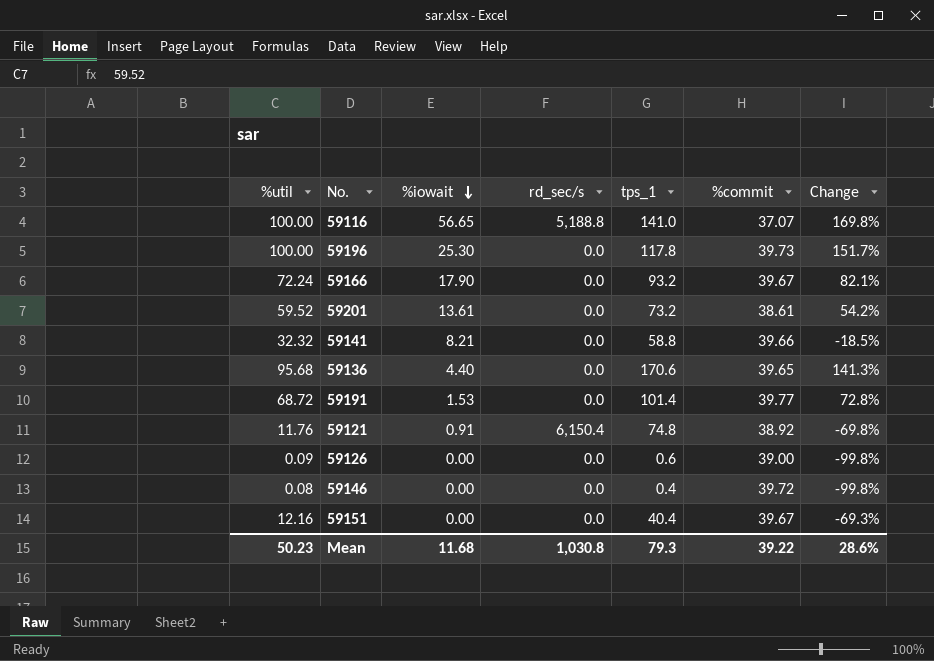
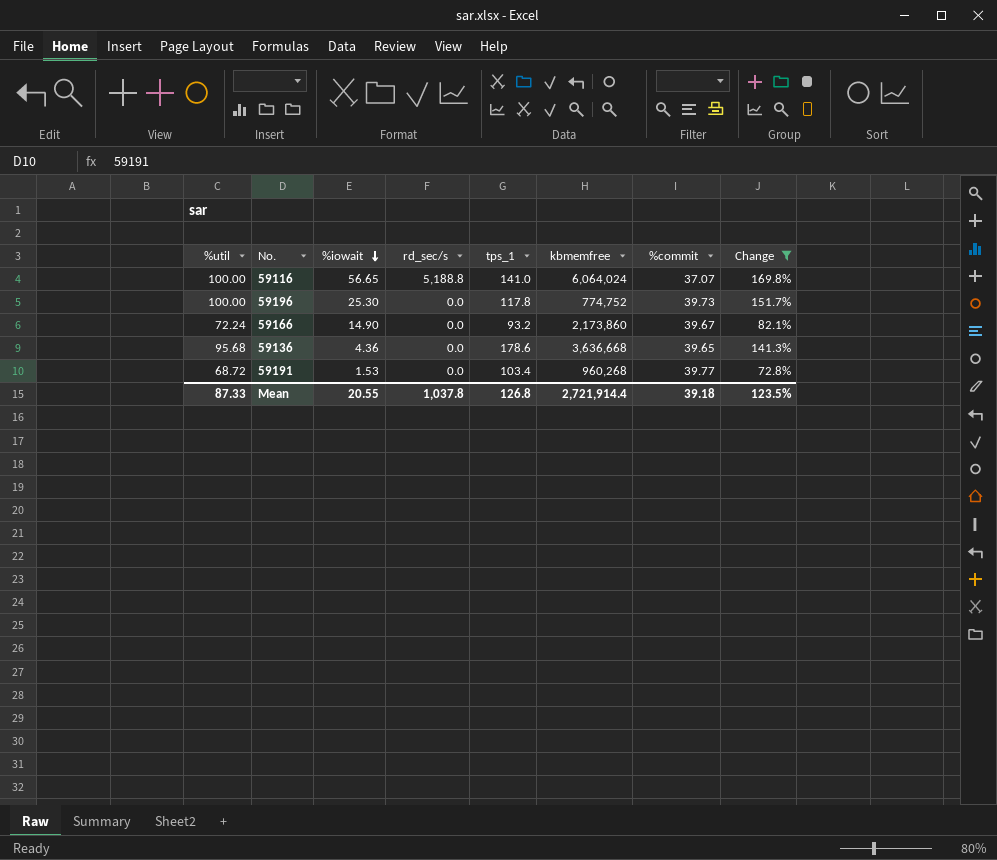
filter: none -> Change >= 72.8%
column kbmemfree | position: none -> 6
59166 | %iowait: 17.90 -> 14.90
59136 | %iowait: 4.40 -> 4.36
59136 | tps_1: 170.6 -> 178.6
59191 | tps_1: 101.4 -> 103.4
Mean | %util: 50.23 -> 87.33
Mean | %iowait: 11.68 -> 20.55
Mean | rd_sec/s: 1,030.8 -> 1,037.8
Mean | tps_1: 79.3 -> 126.8
Mean | %commit: 39.22 -> 39.18
Mean | Change: 28.6% -> 123.5%

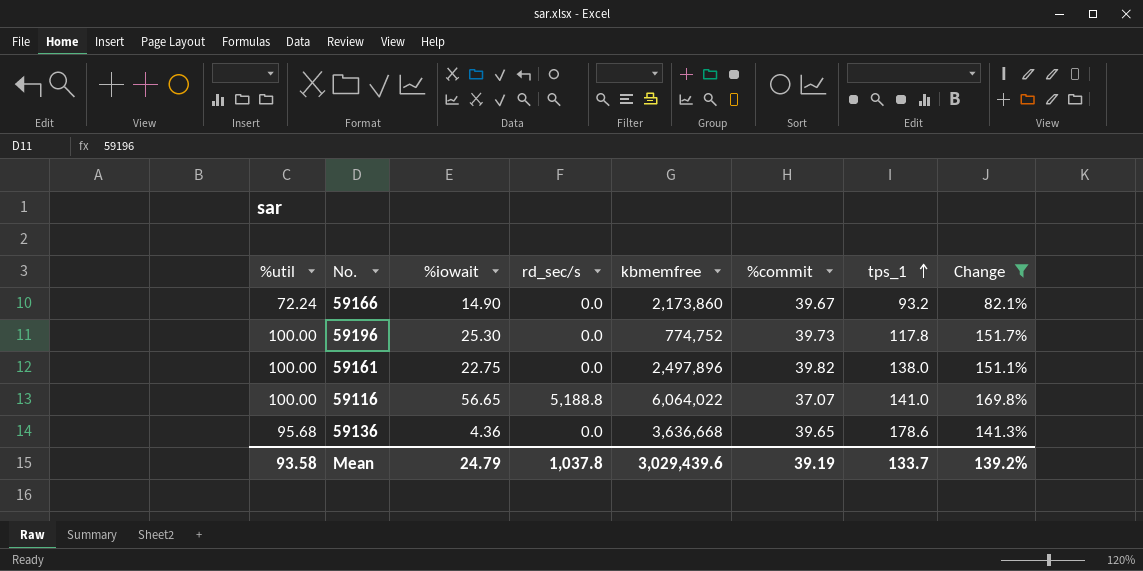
row order: %iowait descending -> tps_1 ascending
column tps_1 | position: 5 -> 7
row 59191: 68.72 | 1.53 | 0.0 | 103.4 | 960,268 | 39.77 | 72.8% -> none
row 59161: none -> 100.00 | 22.75 | 0.0 | 2,497,896 | 39.82 | 138.0 | 151.1%
59116 | kbmemfree: 6,064,024 -> 6,064,022
Mean | %util: 87.33 -> 93.58
Mean | %iowait: 20.55 -> 24.79
Mean | kbmemfree: 2,721,914.4 -> 3,029,439.6
Mean | %commit: 39.18 -> 39.19
Mean | tps_1: 126.8 -> 133.7
Mean | Change: 123.5% -> 139.2%

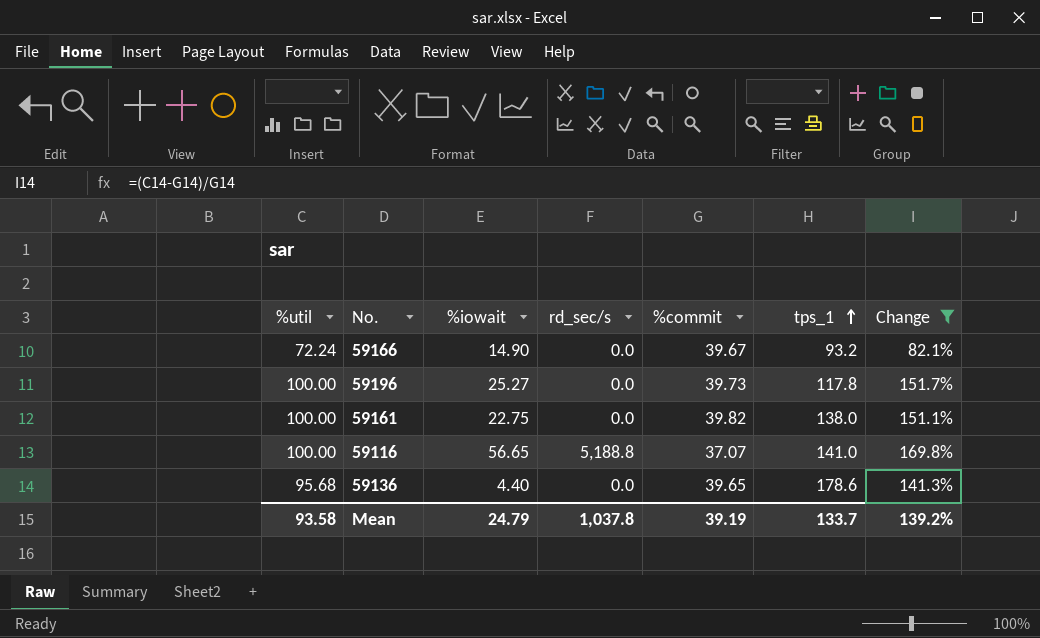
column kbmemfree | position: 5 -> none
59196 | %iowait: 25.30 -> 25.27
59136 | %iowait: 4.36 -> 4.40

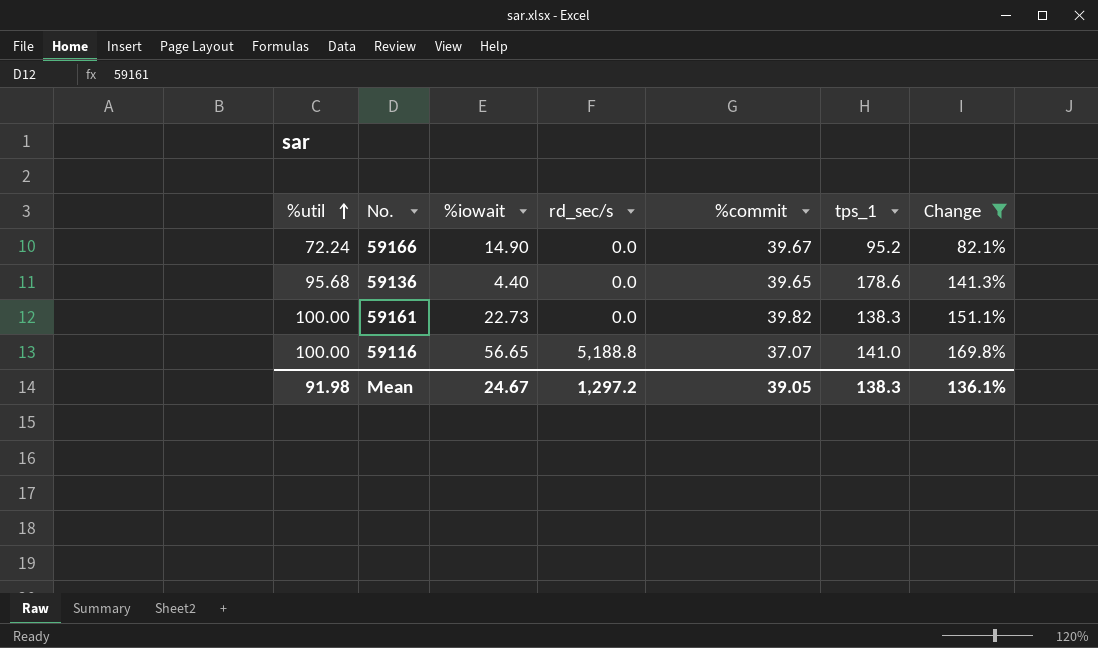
row order: tps_1 ascending -> %util ascending
row 59196: 100.00 | 25.27 | 0.0 | 39.73 | 117.8 | 151.7% -> none
59166 | tps_1: 93.2 -> 95.2
59161 | %iowait: 22.75 -> 22.73
59161 | tps_1: 138.0 -> 138.3
Mean | %util: 93.58 -> 91.98
Mean | %iowait: 24.79 -> 24.67
Mean | rd_sec/s: 1,037.8 -> 1,297.2
Mean | %commit: 39.19 -> 39.05
Mean | tps_1: 133.7 -> 138.3
Mean | Change: 139.2% -> 136.1%

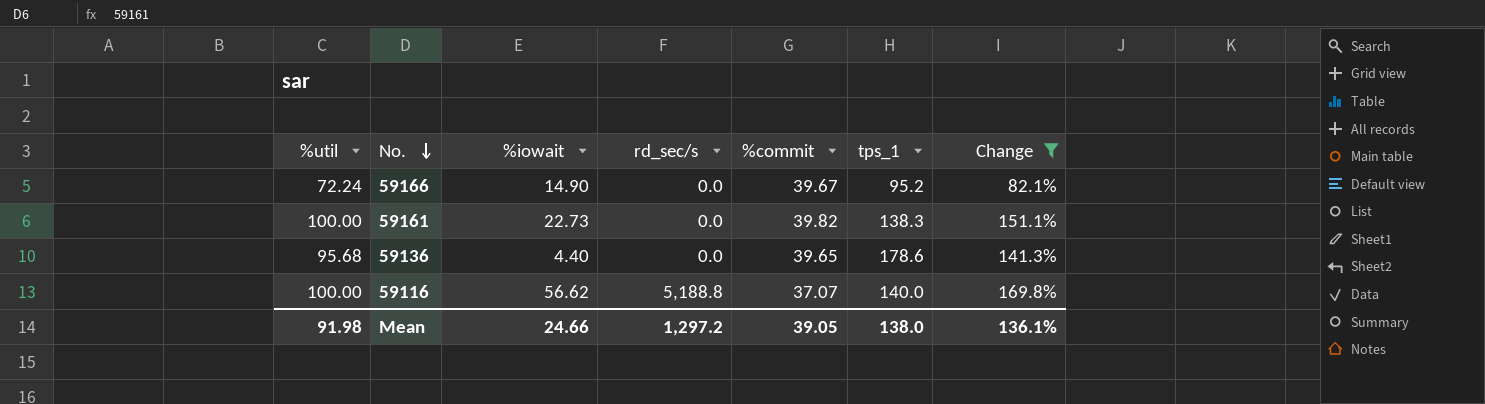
row order: %util ascending -> No. descending
59116 | %iowait: 56.65 -> 56.62
59116 | tps_1: 141.0 -> 140.0
Mean | %iowait: 24.67 -> 24.66
Mean | tps_1: 138.3 -> 138.0

